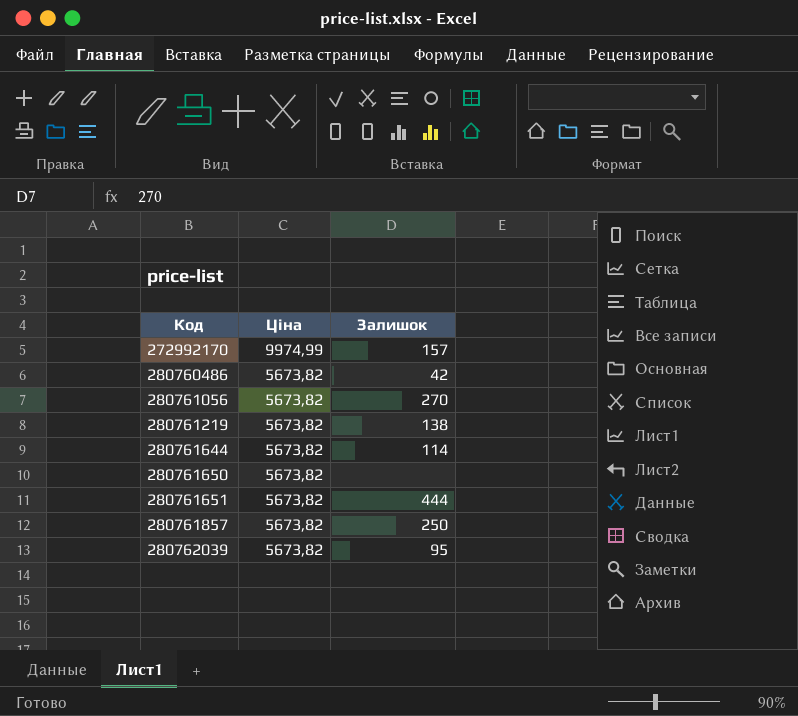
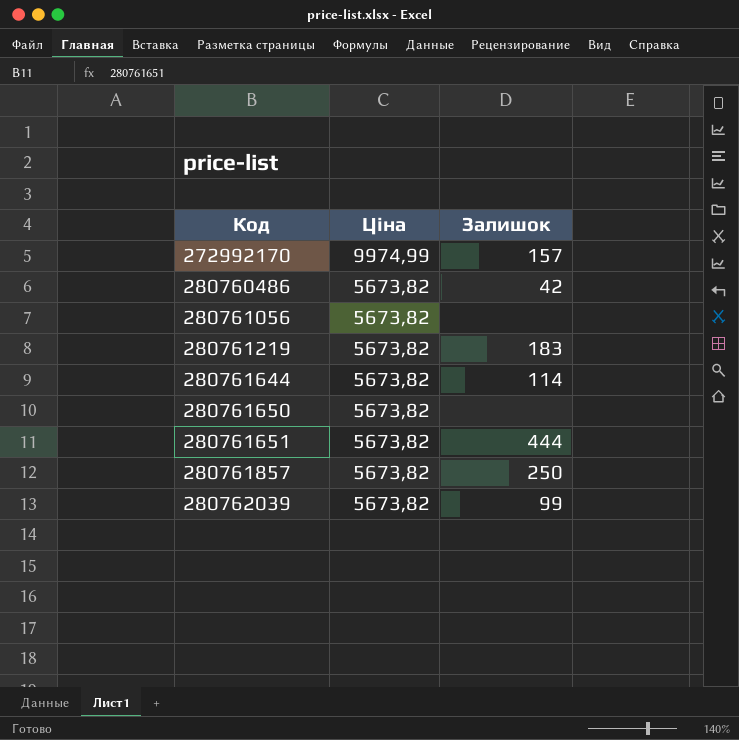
280761056 | Залишок: 270 -> none
280761219 | Залишок: 138 -> 183
280762039 | Залишок: 95 -> 99

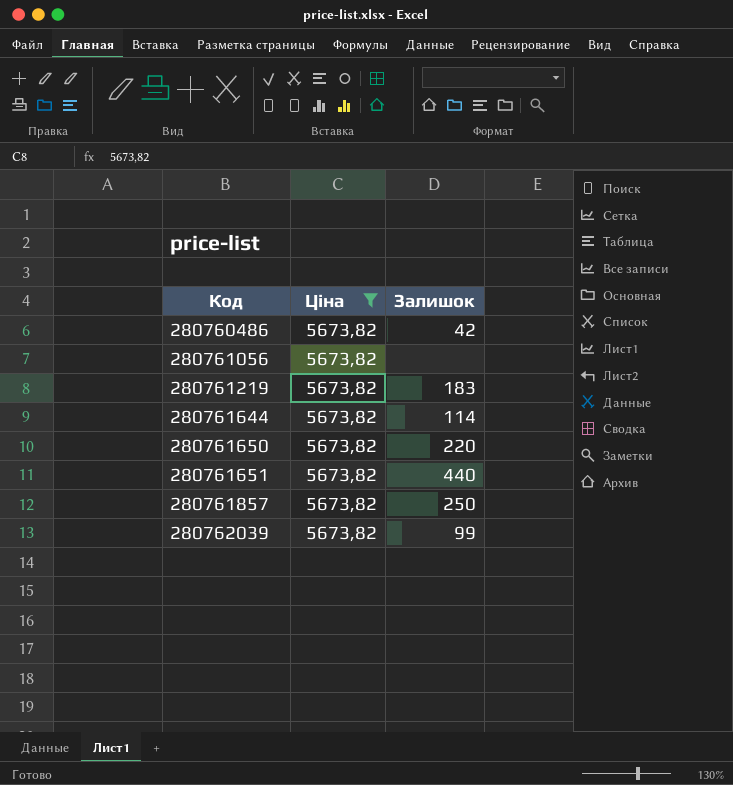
filter: none -> Ціна = 5673,82
280761650 | Залишок: none -> 220
280761651 | Залишок: 444 -> 440

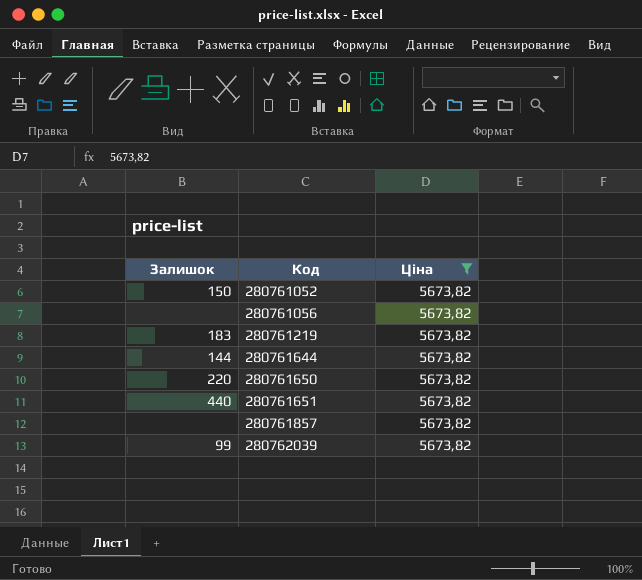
column Залишок | position: 3 -> 1
row 280760486: 5673,82 | 42 -> none
row 280761052: none -> 150 | 5673,82
280761644 | Залишок: 114 -> 144
280761857 | Залишок: 250 -> none

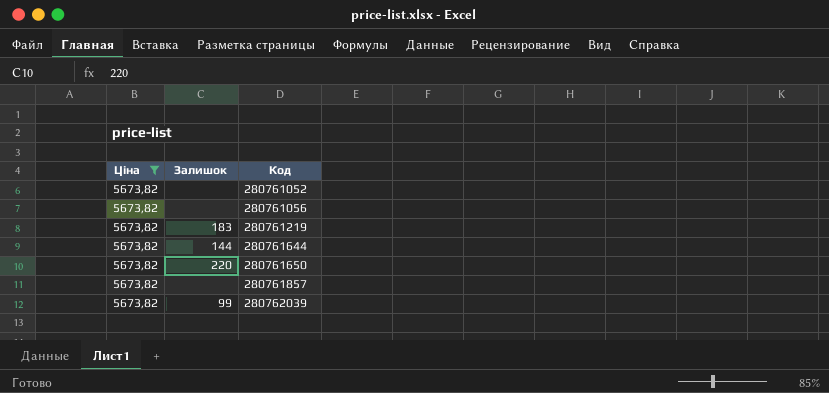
column Ціна | position: 3 -> 1
row 280761651: 440 | 5673,82 -> none
280761052 | Залишок: 150 -> none

